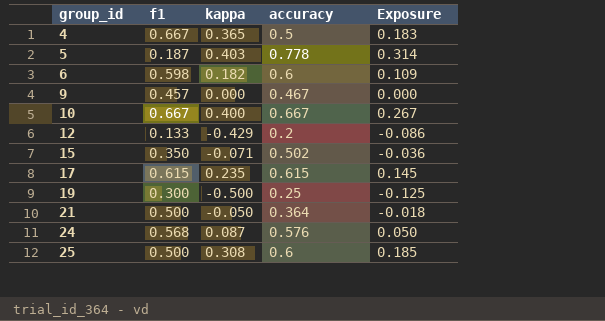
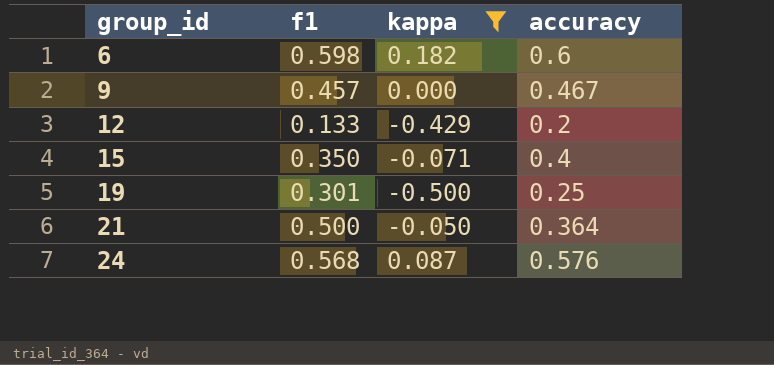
filter: none -> kappa <= 0.182
column Exposure | formula: [kappa] * [accuracy] -> none
15 | accuracy: 0.502 -> 0.4
19 | f1: 0.300 -> 0.301

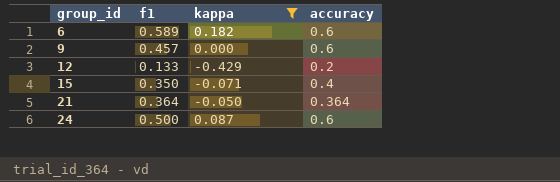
row 19: 0.301 | -0.500 | 0.25 -> none
6 | f1: 0.598 -> 0.589
9 | accuracy: 0.467 -> 0.6
21 | f1: 0.500 -> 0.364
24 | f1: 0.568 -> 0.500
24 | accuracy: 0.576 -> 0.6

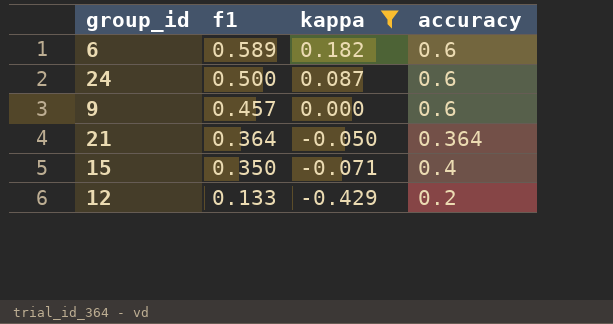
row order: group_id ascending -> f1 descending

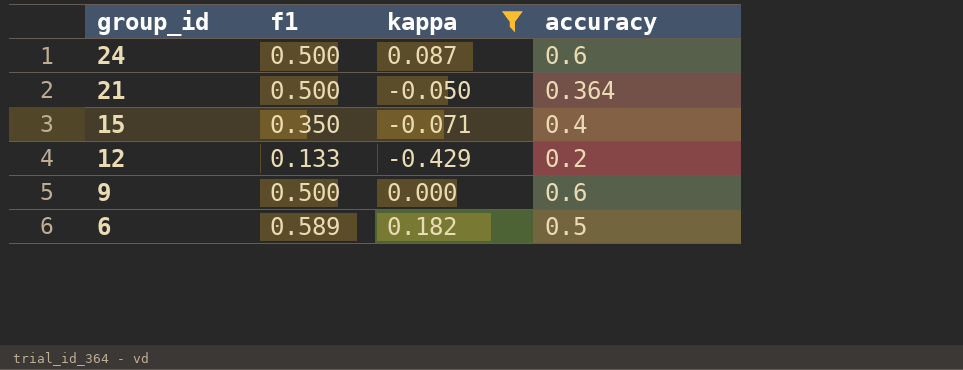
row order: f1 descending -> group_id descending
21 | f1: 0.364 -> 0.500
9 | f1: 0.457 -> 0.500
6 | accuracy: 0.6 -> 0.5

